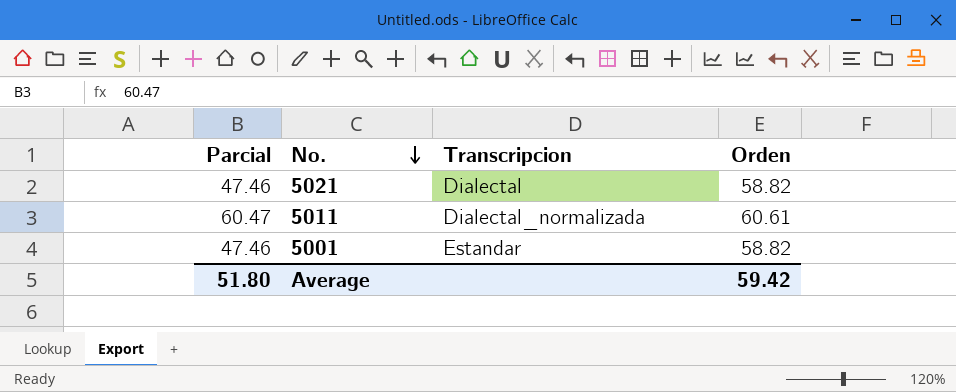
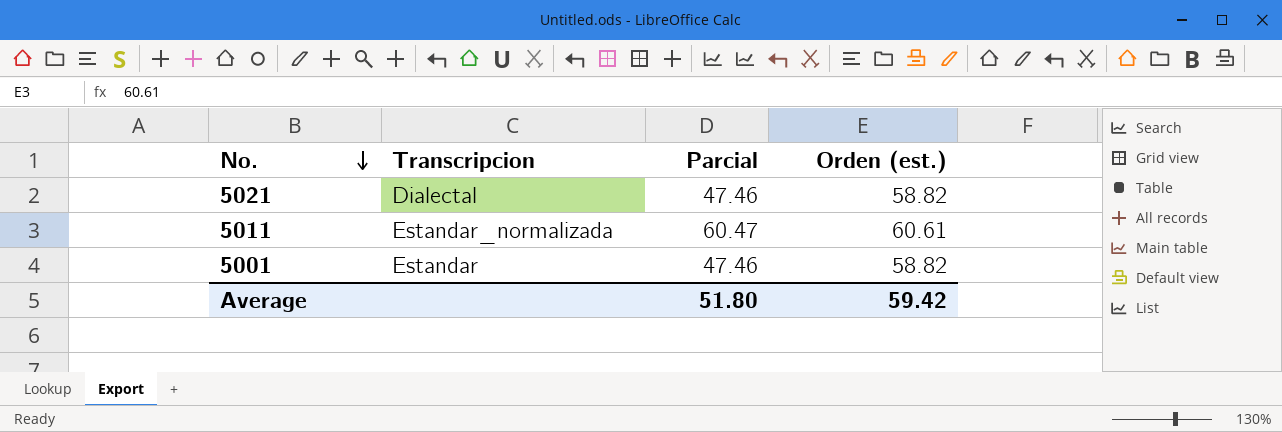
column Parcial | position: 1 -> 3
column name: Orden -> Orden (est.)
5011 | Transcripcion: Dialectal_normalizada -> Estandar_normalizada

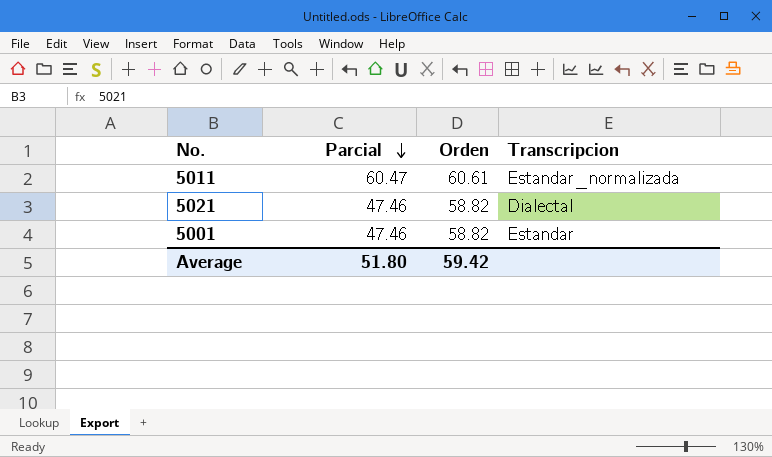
row order: No. descending -> Parcial descending
column name: Orden (est.) -> Orden
column Transcripcion | position: 2 -> 4

